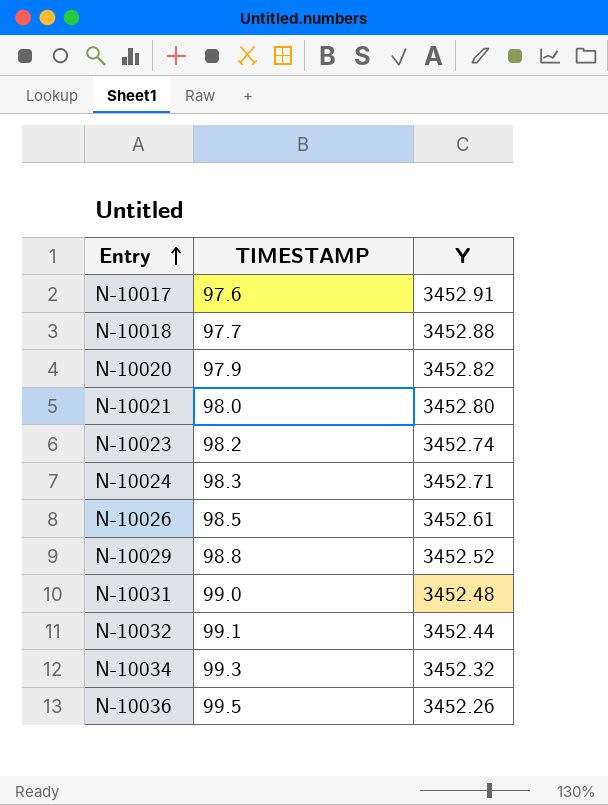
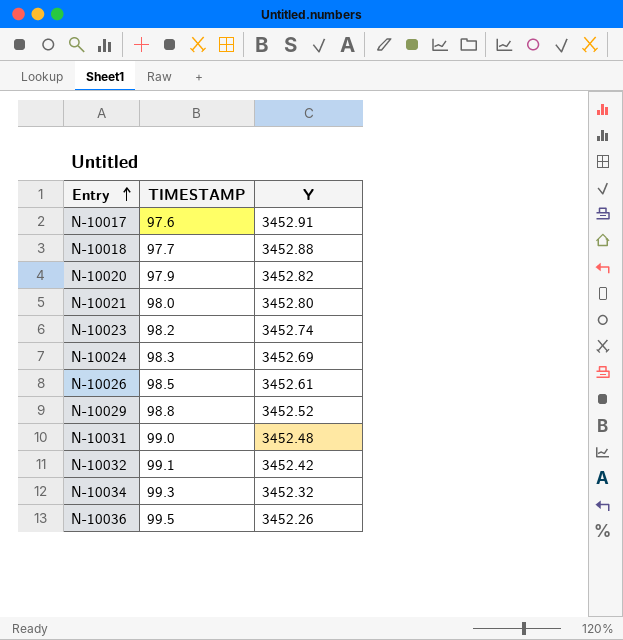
N-10024 | Y: 3452.71 -> 3452.69
N-10032 | Y: 3452.44 -> 3452.42

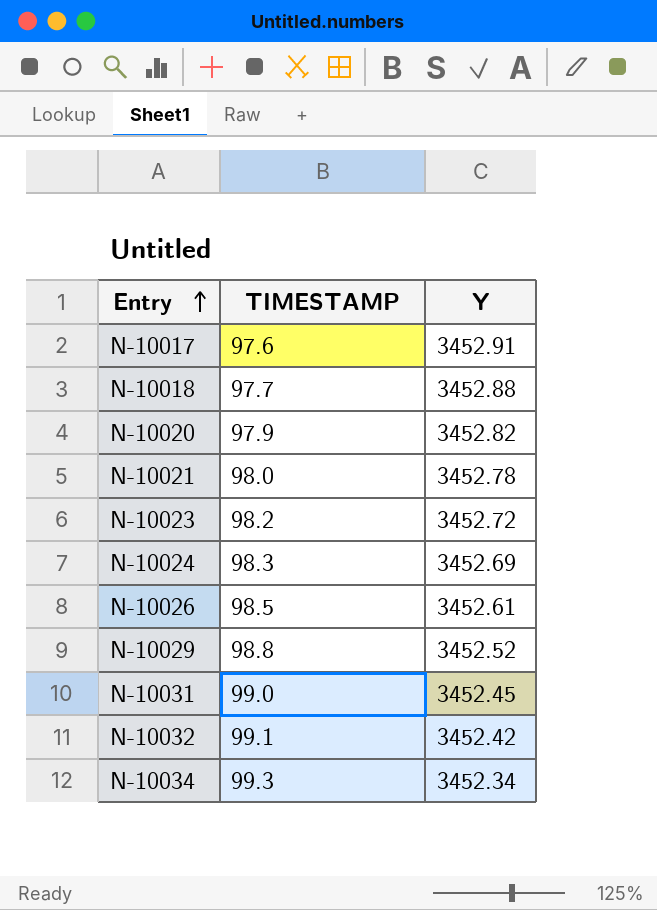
row N-10036: 99.5 | 3452.26 -> none
N-10021 | Y: 3452.80 -> 3452.78
N-10023 | Y: 3452.74 -> 3452.72
N-10031 | Y: 3452.48 -> 3452.45
N-10034 | Y: 3452.32 -> 3452.34

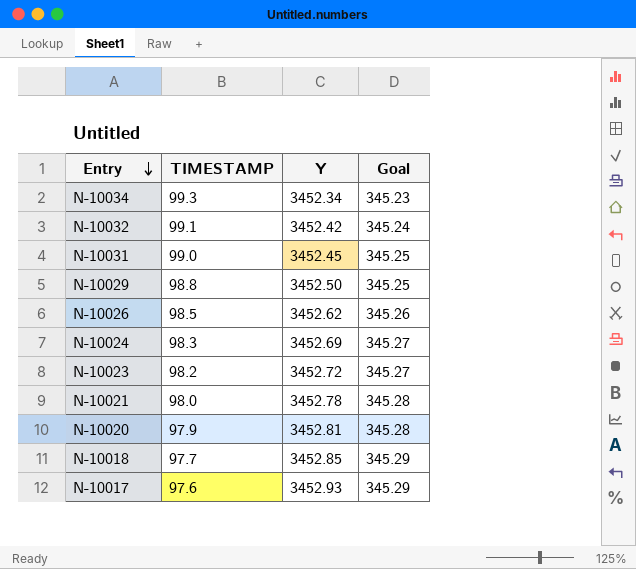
row order: Entry ascending -> Entry descending
column Goal | formula: none -> [Y] * 0.1
N-10029 | Y: 3452.52 -> 3452.50
N-10026 | Y: 3452.61 -> 3452.62
N-10020 | Y: 3452.82 -> 3452.81
N-10018 | Y: 3452.88 -> 3452.85
N-10017 | Y: 3452.91 -> 3452.93

